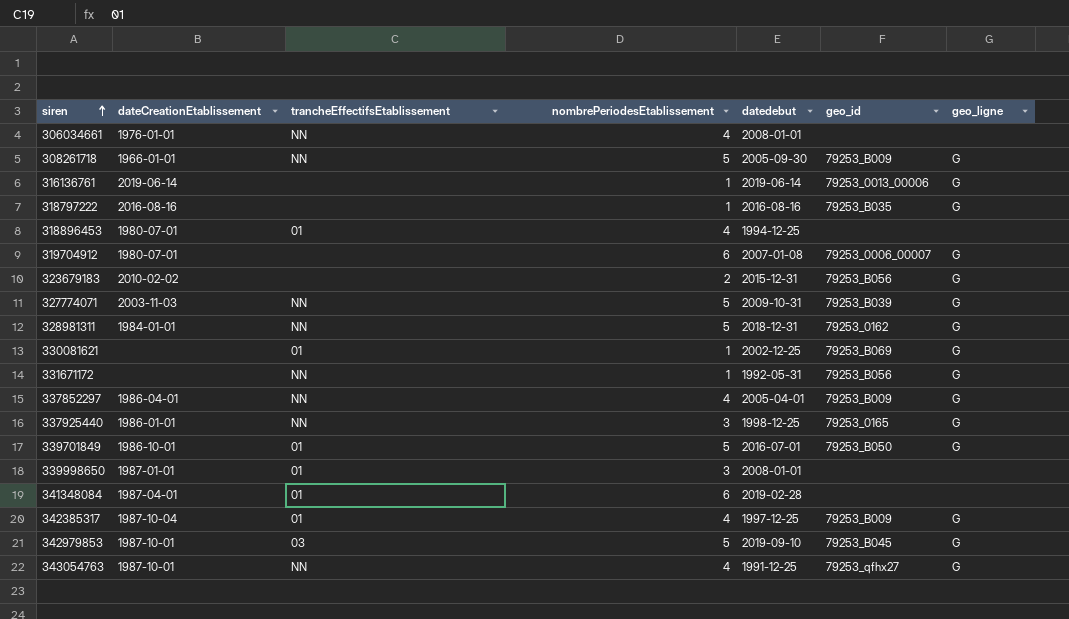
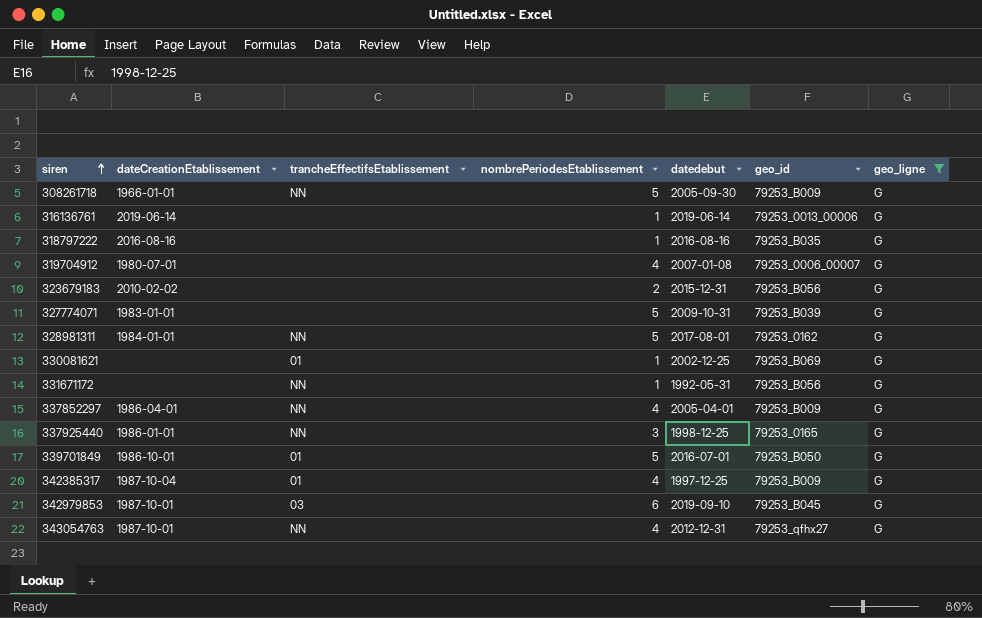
filter: none -> geo_ligne = G
319704912 | nombrePeriodesEtablissement: 6 -> 4
327774071 | dateCreationEtablissement: 2003-11-03 -> 1983-01-01
327774071 | trancheEffectifsEtablissement: NN -> none
328981311 | datedebut: 2018-12-31 -> 2017-08-01
342979853 | nombrePeriodesEtablissement: 5 -> 6
343054763 | datedebut: 1991-12-25 -> 2012-12-31

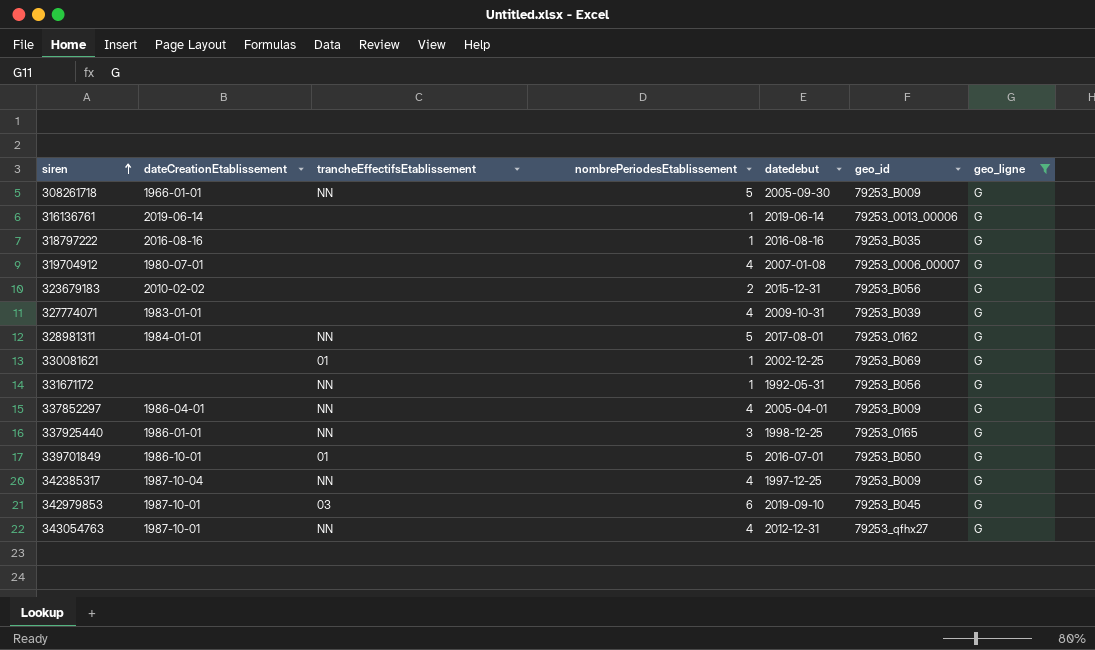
327774071 | nombrePeriodesEtablissement: 5 -> 4
342385317 | trancheEffectifsEtablissement: 01 -> NN

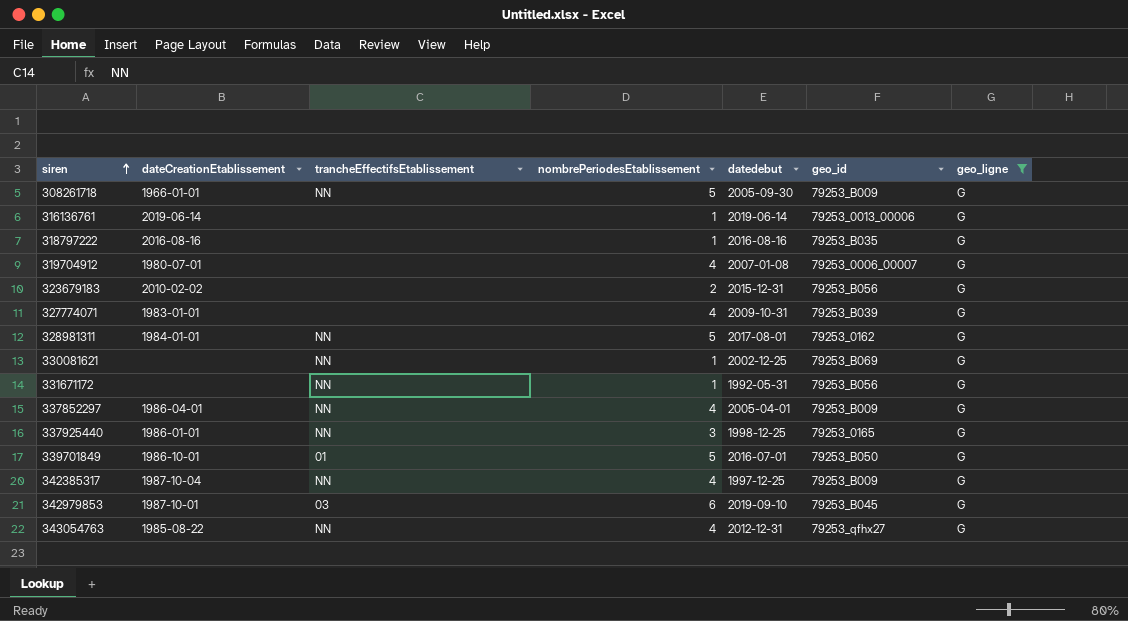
330081621 | trancheEffectifsEtablissement: 01 -> NN
343054763 | dateCreationEtablissement: 1987-10-01 -> 1985-08-22

